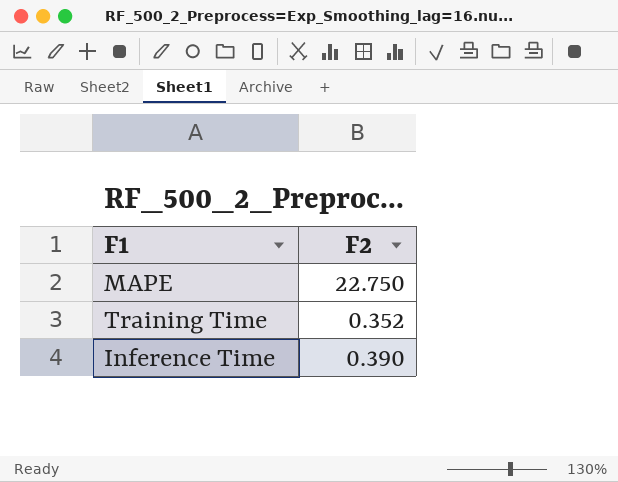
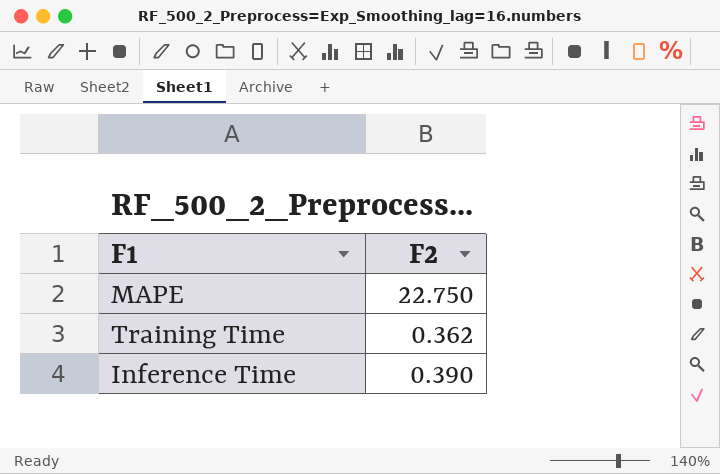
Training Time | F2: 0.352 -> 0.362

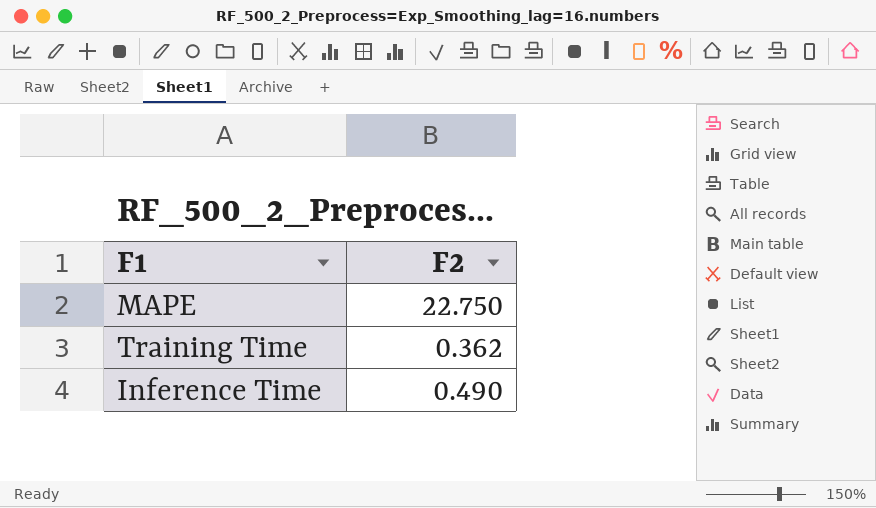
Inference Time | F2: 0.390 -> 0.490

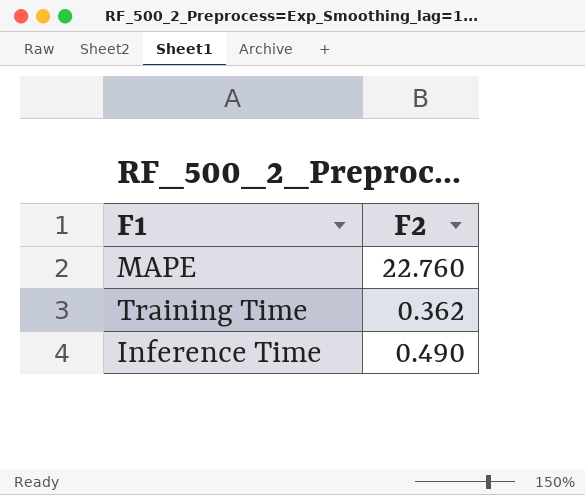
MAPE | F2: 22.750 -> 22.760

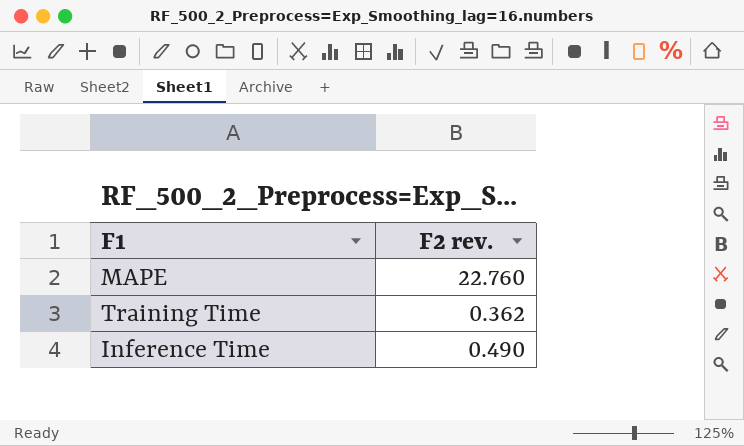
column name: F2 -> F2 rev.

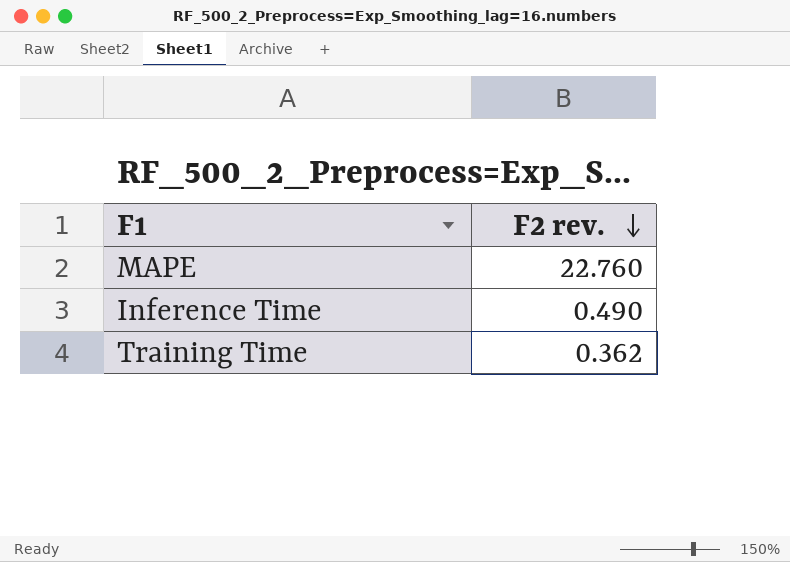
row order: none -> F2 rev. descending

